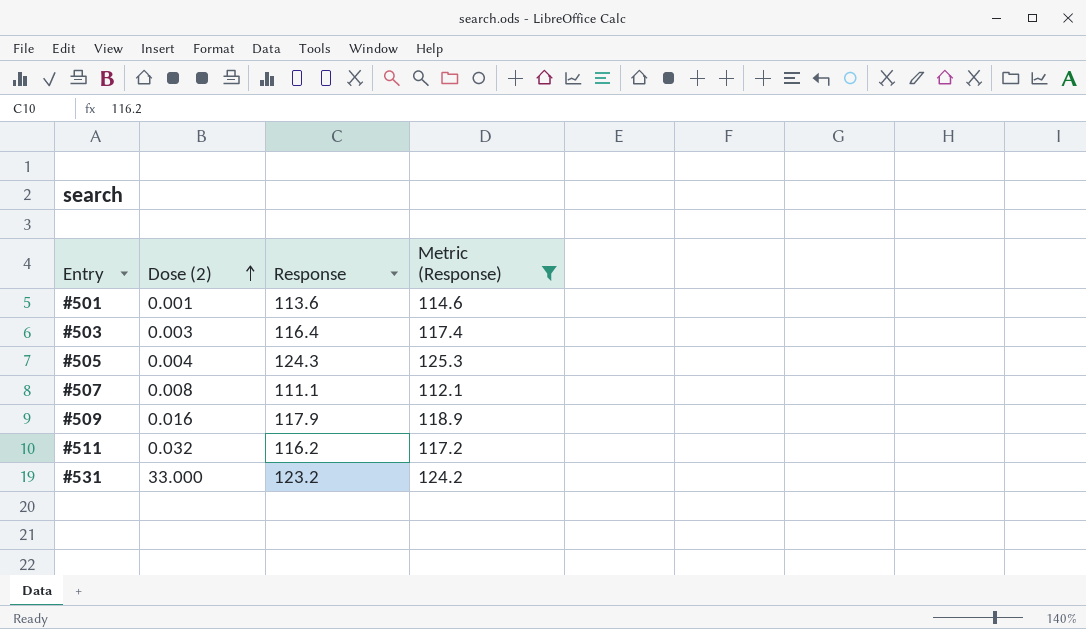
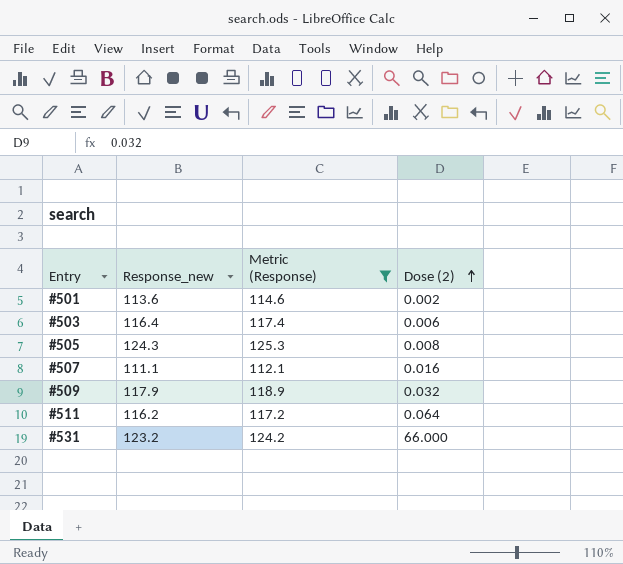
column name: Response -> Response_new
column Dose (2) | position: 2 -> 4
#501 | Dose (2): 0.001 -> 0.002
#503 | Dose (2): 0.003 -> 0.006
#505 | Dose (2): 0.004 -> 0.008
#507 | Dose (2): 0.008 -> 0.016
#509 | Dose (2): 0.016 -> 0.032
#511 | Dose (2): 0.032 -> 0.064
#531 | Dose (2): 33.000 -> 66.000

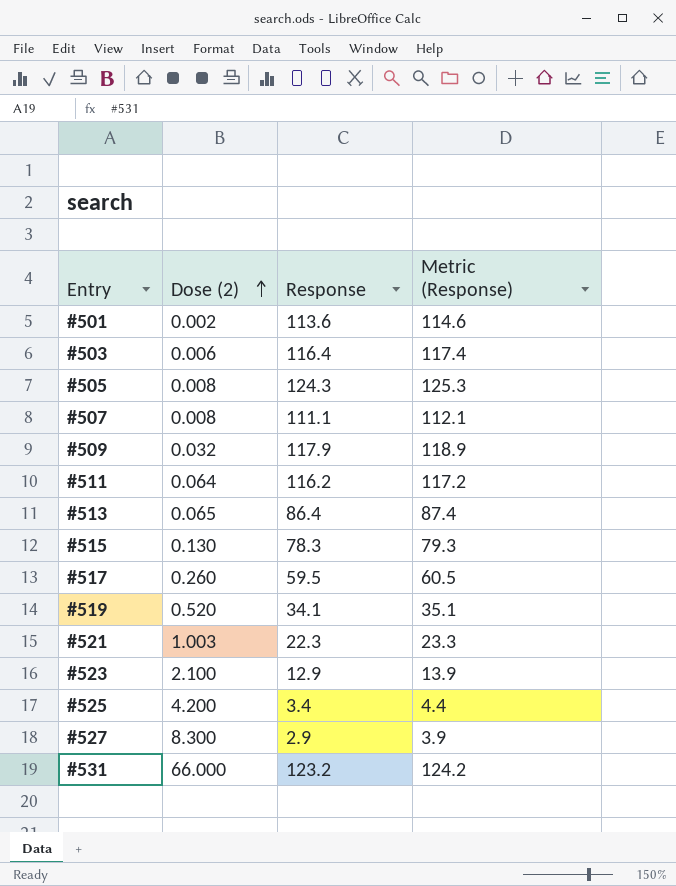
filter: Metric (Response) >= 112.1 -> none
column Dose (2) | position: 4 -> 2
column name: Response_new -> Response
#507 | Dose (2): 0.016 -> 0.008

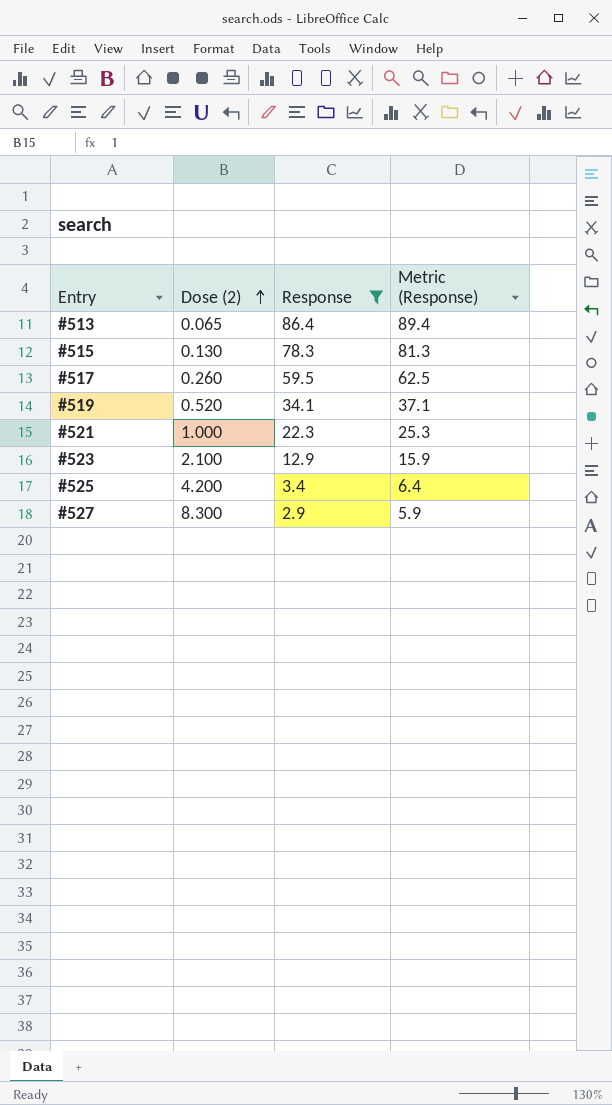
filter: none -> Response <= 86.4
column Metric (Response) | formula: [Response] + 1 -> [Response] + 3
#521 | Dose (2): 1.003 -> 1.000

